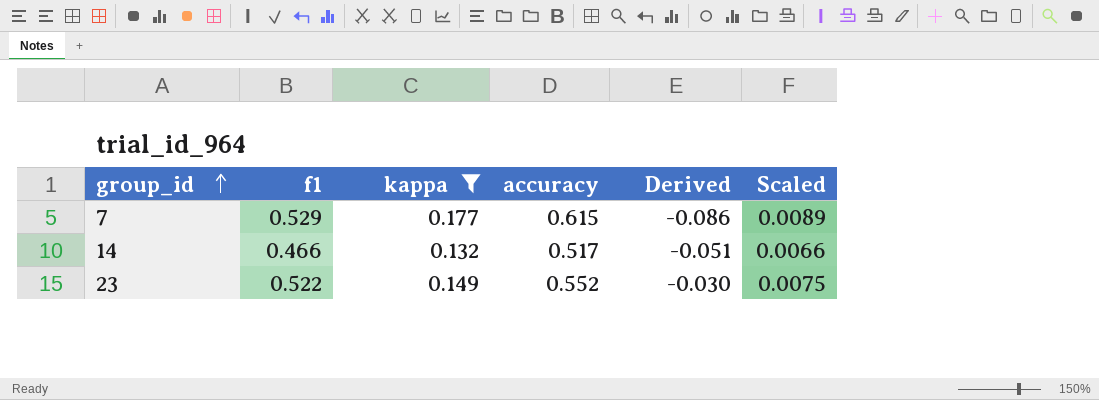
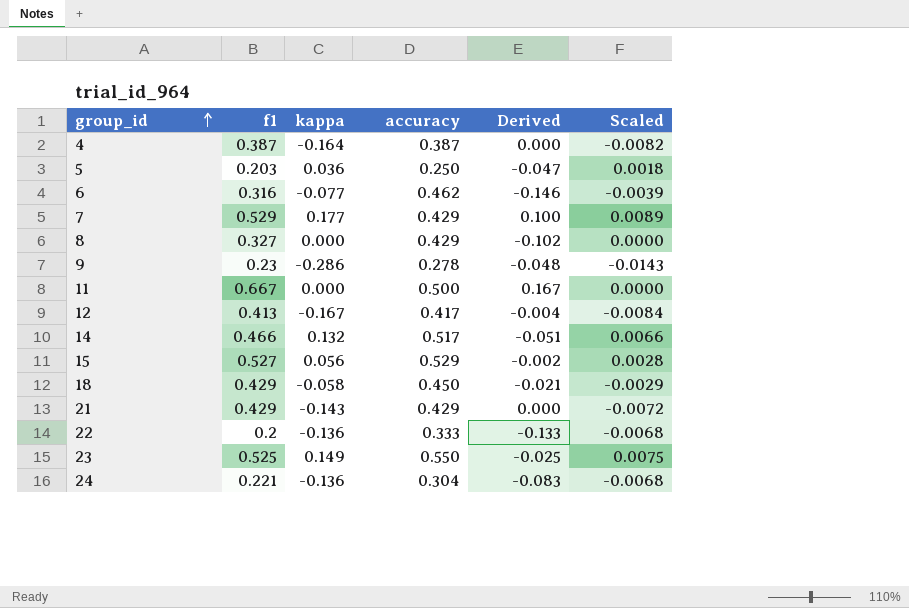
filter: kappa >= 0.132 -> none
7 | accuracy: 0.615 -> 0.429
7 | Derived: -0.086 -> 0.100
23 | f1: 0.522 -> 0.525
23 | accuracy: 0.552 -> 0.550
23 | Derived: -0.030 -> -0.025

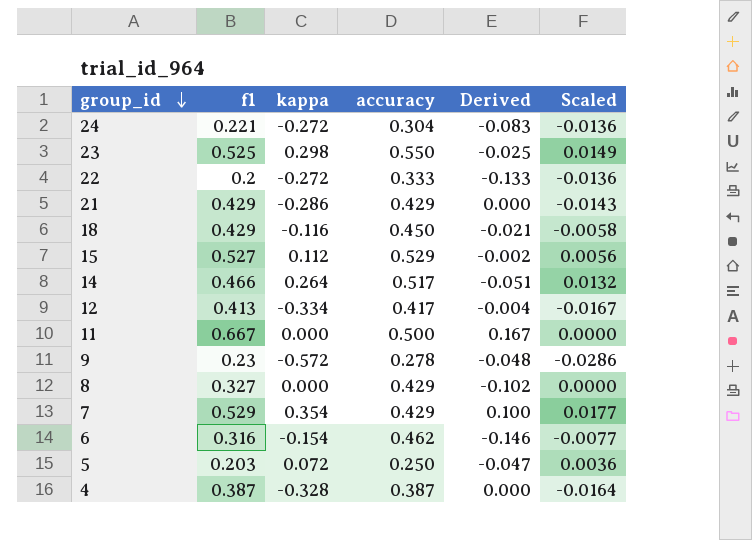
row order: group_id ascending -> group_id descending
24 | kappa: -0.136 -> -0.272
24 | Scaled: -0.0068 -> -0.0136
23 | kappa: 0.149 -> 0.298
23 | Scaled: 0.0075 -> 0.0149
22 | kappa: -0.136 -> -0.272
22 | Scaled: -0.0068 -> -0.0136
21 | kappa: -0.143 -> -0.286
21 | Scaled: -0.0072 -> -0.0143
18 | kappa: -0.058 -> -0.116
18 | Scaled: -0.0029 -> -0.0058
15 | kappa: 0.056 -> 0.112
15 | Scaled: 0.0028 -> 0.0056
14 | kappa: 0.132 -> 0.264
14 | Scaled: 0.0066 -> 0.0132
12 | kappa: -0.167 -> -0.334
12 | Scaled: -0.0084 -> -0.0167
9 | kappa: -0.286 -> -0.572
9 | Scaled: -0.0143 -> -0.0286
7 | kappa: 0.177 -> 0.354
7 | Scaled: 0.0089 -> 0.0177
6 | kappa: -0.077 -> -0.154
6 | Scaled: -0.0039 -> -0.0077
5 | kappa: 0.036 -> 0.072
5 | Scaled: 0.0018 -> 0.0036
4 | kappa: -0.164 -> -0.328
4 | Scaled: -0.0082 -> -0.0164

